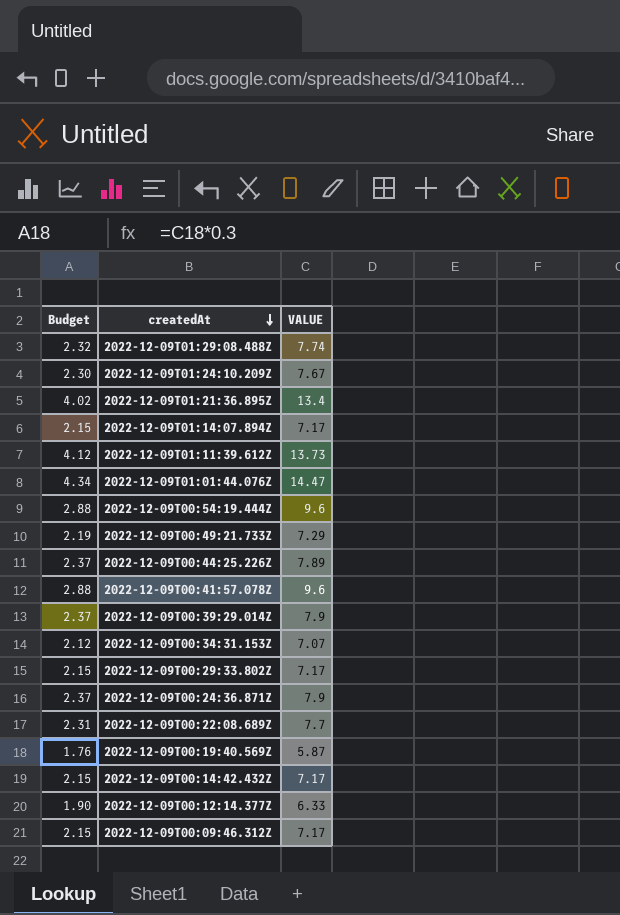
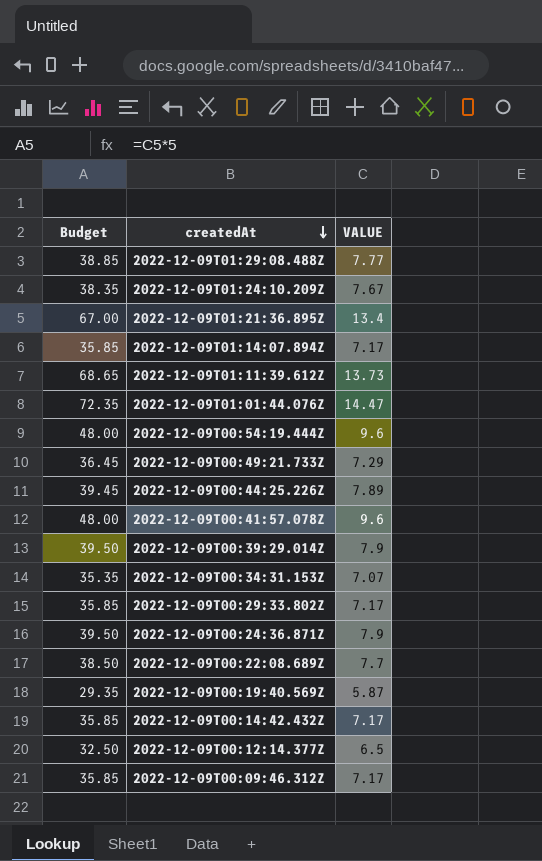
column Budget | formula: [VALUE] * 0.3 -> [VALUE] * 5
2022-12-09T01:29:08.488Z | VALUE: 7.74 -> 7.77
2022-12-09T00:12:14.377Z | VALUE: 6.33 -> 6.5

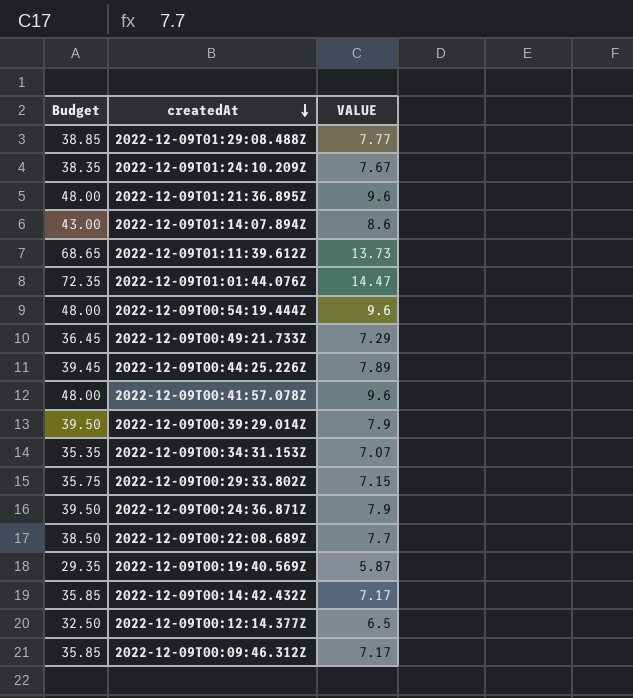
2022-12-09T01:21:36.895Z | Budget: 67.00 -> 48.00
2022-12-09T01:21:36.895Z | VALUE: 13.4 -> 9.6
2022-12-09T01:14:07.894Z | Budget: 35.85 -> 43.00
2022-12-09T01:14:07.894Z | VALUE: 7.17 -> 8.6
2022-12-09T00:29:33.802Z | Budget: 35.85 -> 35.75
2022-12-09T00:29:33.802Z | VALUE: 7.17 -> 7.15

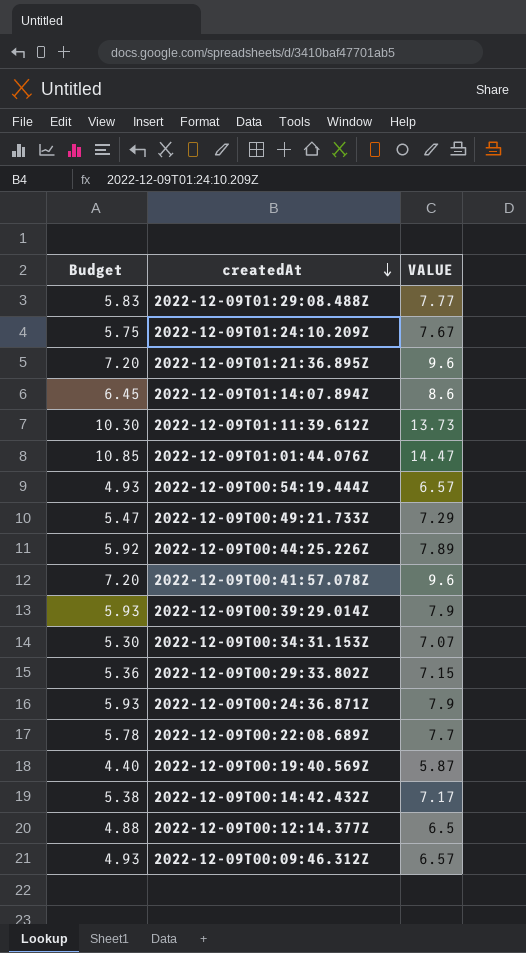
column Budget | formula: [VALUE] * 5 -> [VALUE] * 0.75
2022-12-09T00:54:19.444Z | VALUE: 9.6 -> 6.57
2022-12-09T00:09:46.312Z | VALUE: 7.17 -> 6.57

